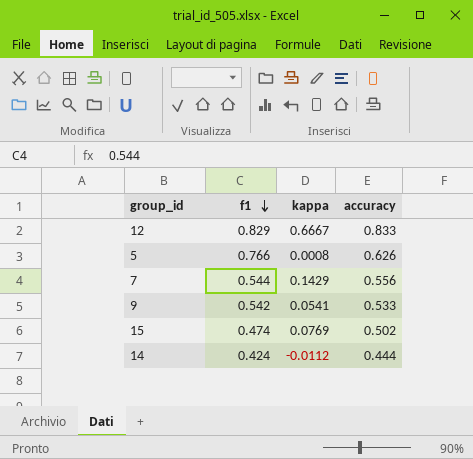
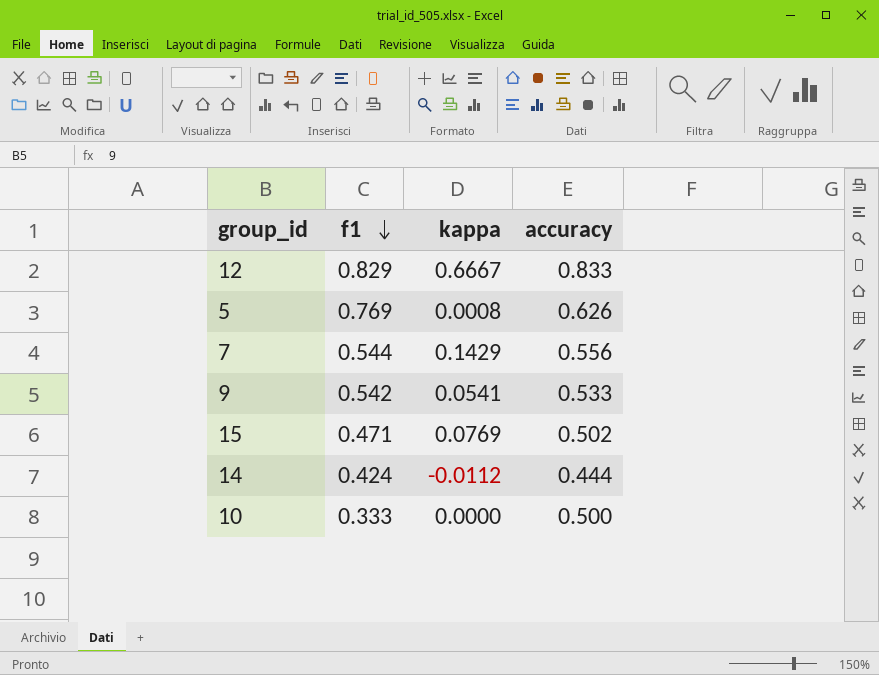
5 | f1: 0.766 -> 0.769
15 | f1: 0.474 -> 0.471
row 10: none -> 0.333 | 0.0000 | 0.500

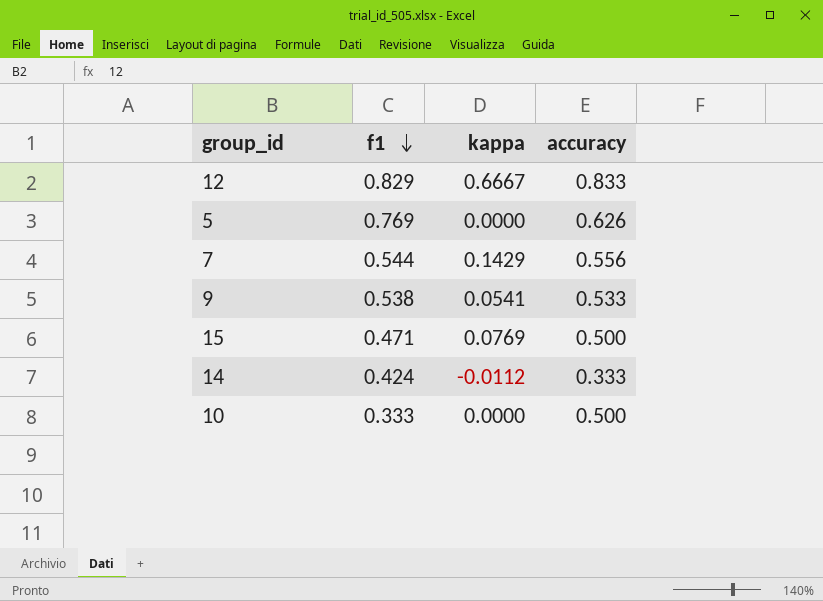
5 | kappa: 0.0008 -> 0.0000
9 | f1: 0.542 -> 0.538
15 | accuracy: 0.502 -> 0.500
14 | accuracy: 0.444 -> 0.333

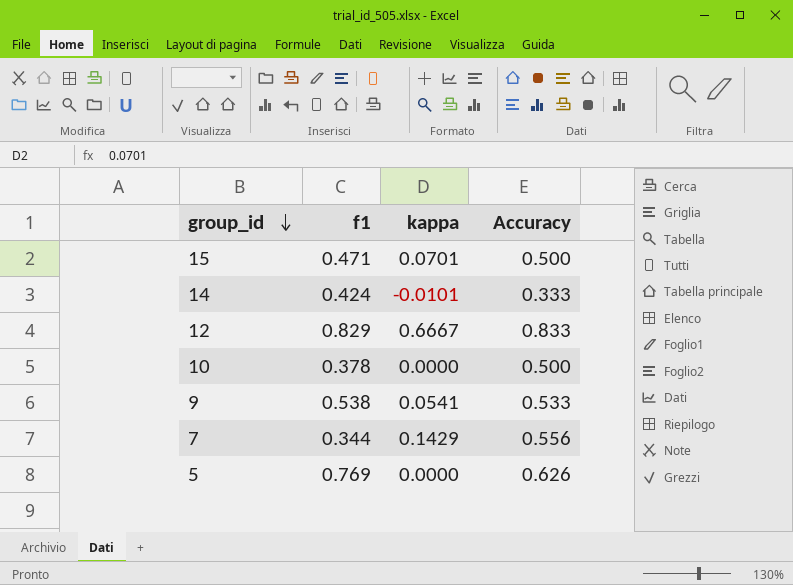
row order: f1 descending -> group_id descending
column name: accuracy -> Accuracy
15 | kappa: 0.0769 -> 0.0701
14 | kappa: -0.0112 -> -0.0101
10 | f1: 0.333 -> 0.378
7 | f1: 0.544 -> 0.344

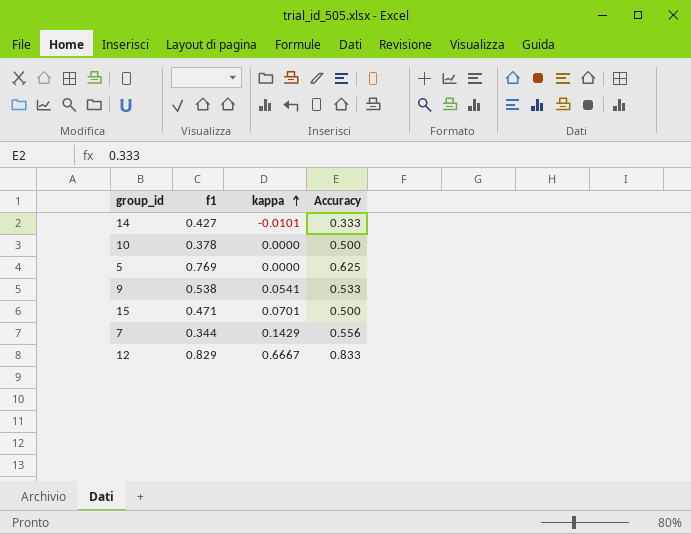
row order: group_id descending -> kappa ascending
14 | f1: 0.424 -> 0.427
5 | Accuracy: 0.626 -> 0.625

